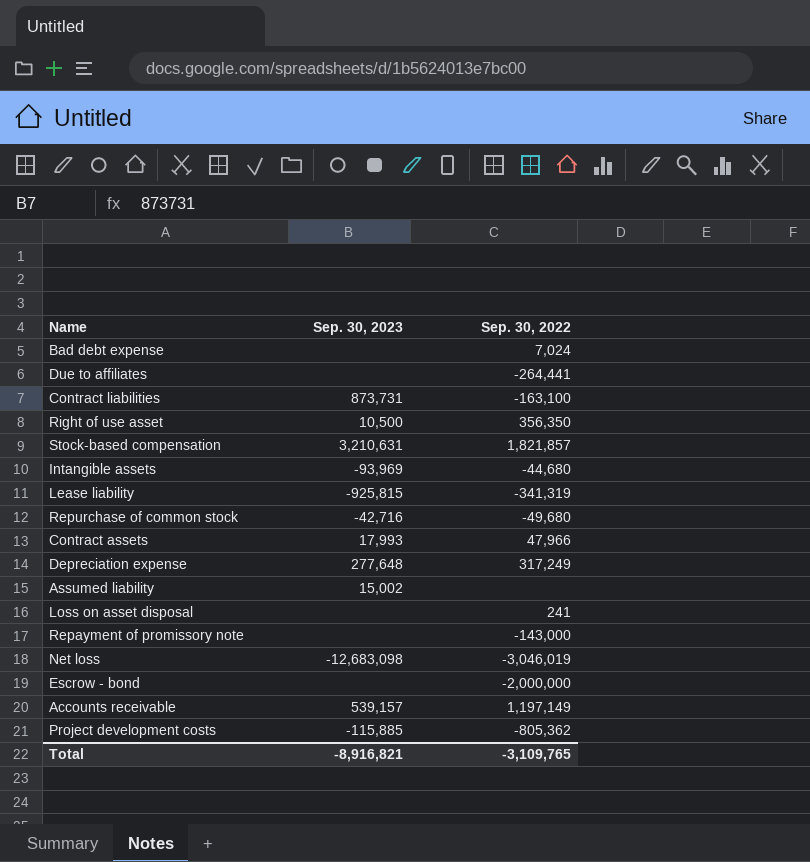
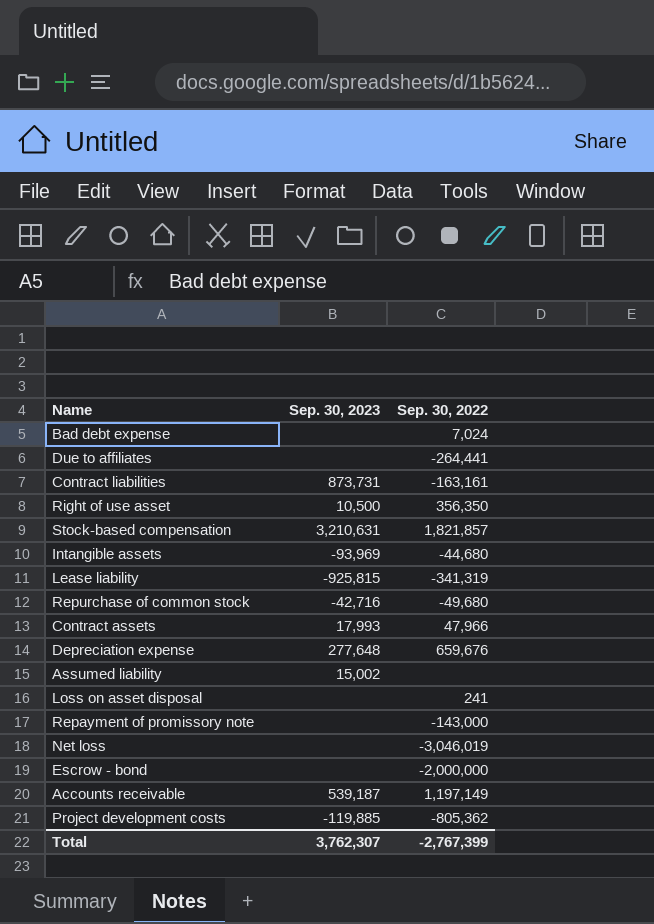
Contract liabilities | Sep. 30, 2022: -163,100 -> -163,161
Depreciation expense | Sep. 30, 2022: 317,249 -> 659,676
Net loss | Sep. 30, 2023: -12,683,098 -> none
Accounts receivable | Sep. 30, 2023: 539,157 -> 539,187
Project development costs | Sep. 30, 2023: -115,885 -> -119,885
Total | Sep. 30, 2023: -8,916,821 -> 3,762,307
Total | Sep. 30, 2022: -3,109,765 -> -2,767,399

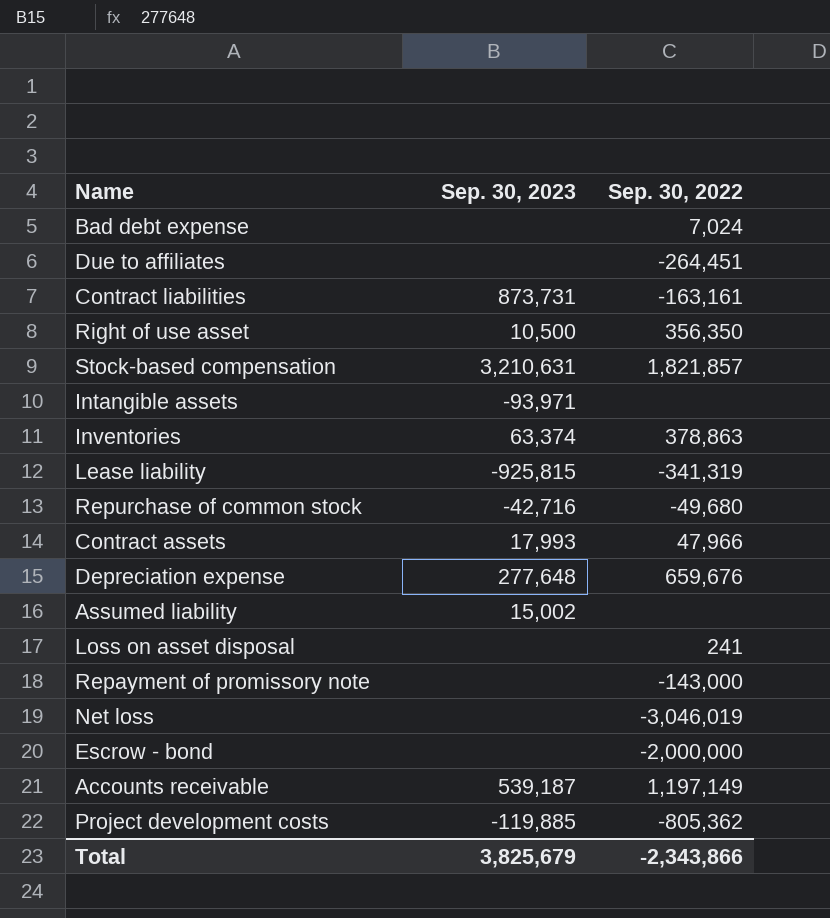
Due to affiliates | Sep. 30, 2022: -264,441 -> -264,451
Intangible assets | Sep. 30, 2023: -93,969 -> -93,971
Intangible assets | Sep. 30, 2022: -44,680 -> none
row Inventories: none -> 63,374 | 378,863
Total | Sep. 30, 2023: 3,762,307 -> 3,825,679
Total | Sep. 30, 2022: -2,767,399 -> -2,343,866

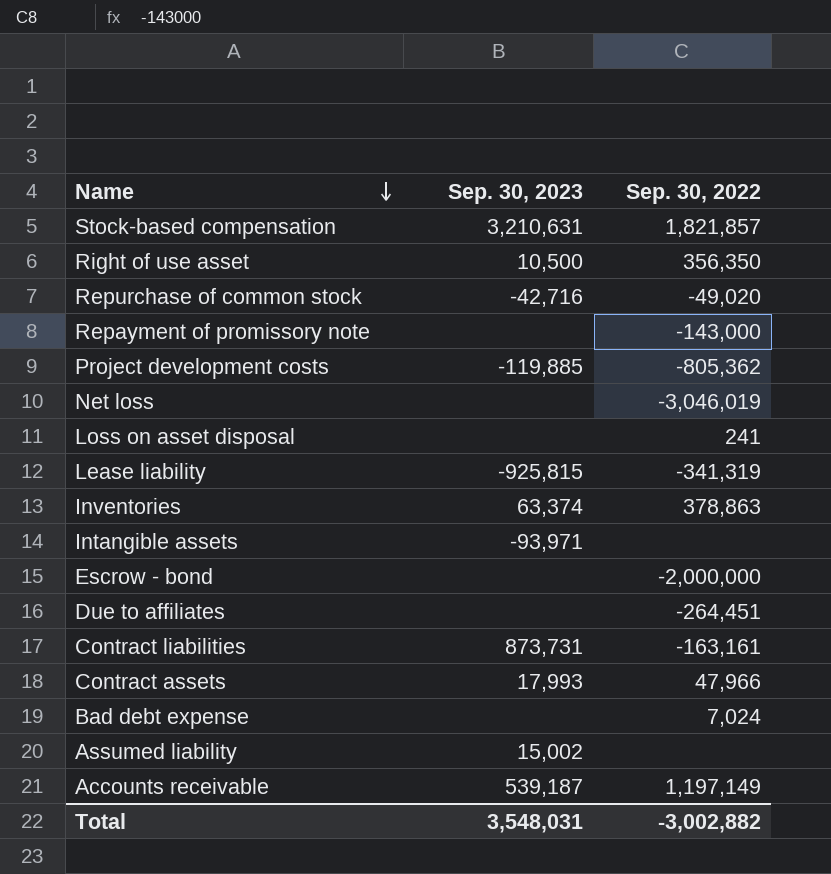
row order: none -> Name descending
row Depreciation expense: 277,648 | 659,676 -> none
Repurchase of common stock | Sep. 30, 2022: -49,680 -> -49,020
Total | Sep. 30, 2023: 3,825,679 -> 3,548,031
Total | Sep. 30, 2022: -2,343,866 -> -3,002,882

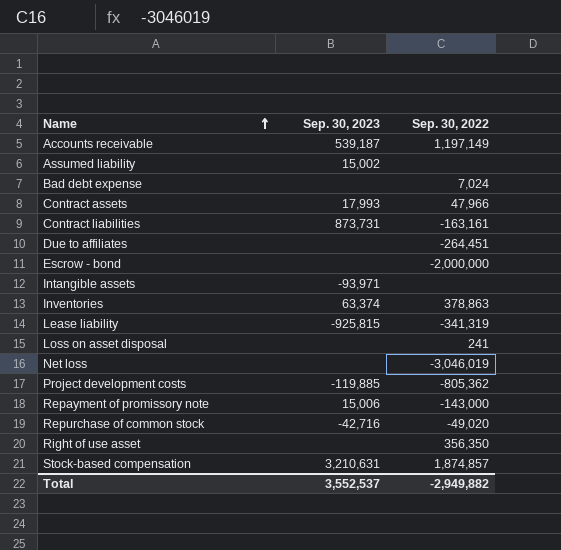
row order: Name descending -> Name ascending
Repayment of promissory note | Sep. 30, 2023: none -> 15,006
Right of use asset | Sep. 30, 2023: 10,500 -> none
Stock-based compensation | Sep. 30, 2022: 1,821,857 -> 1,874,857
Total | Sep. 30, 2023: 3,548,031 -> 3,552,537
Total | Sep. 30, 2022: -3,002,882 -> -2,949,882

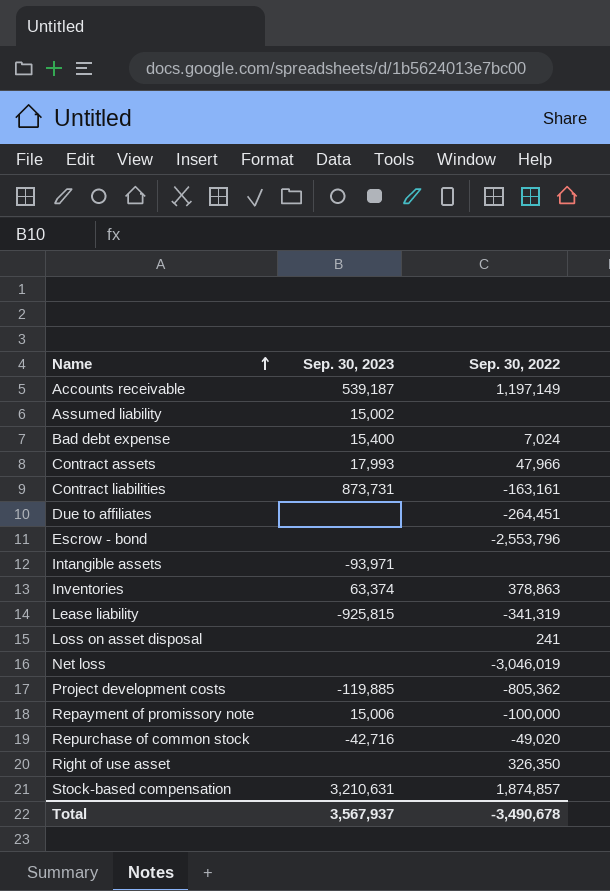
Bad debt expense | Sep. 30, 2023: none -> 15,400
Escrow - bond | Sep. 30, 2022: -2,000,000 -> -2,553,796
Repayment of promissory note | Sep. 30, 2022: -143,000 -> -100,000
Right of use asset | Sep. 30, 2022: 356,350 -> 326,350
Total | Sep. 30, 2023: 3,552,537 -> 3,567,937
Total | Sep. 30, 2022: -2,949,882 -> -3,490,678

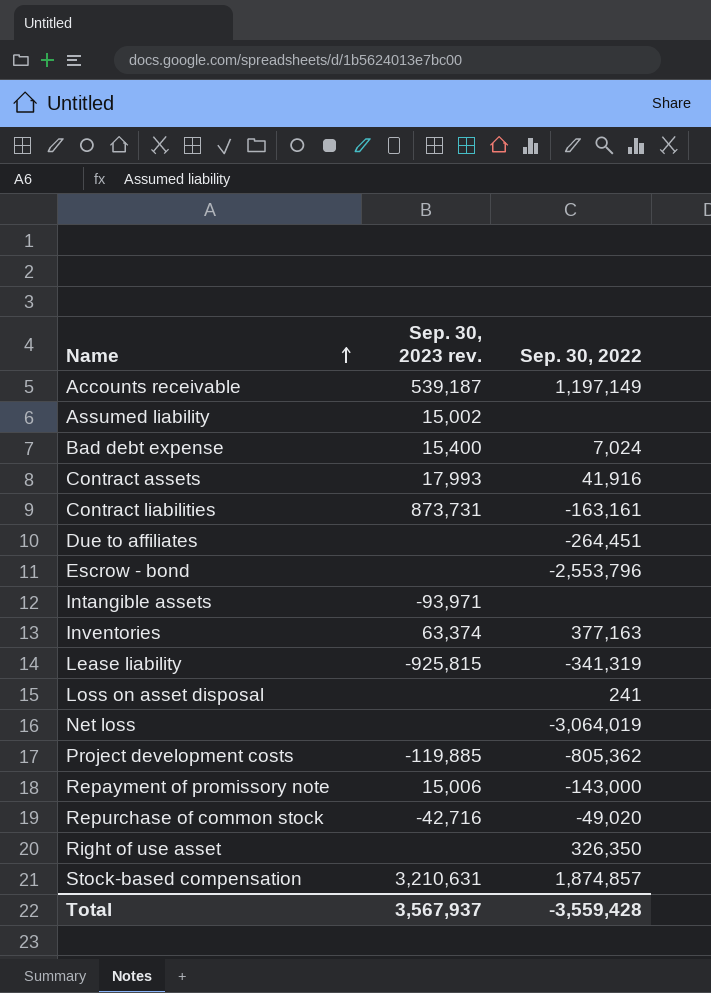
column name: Sep. 30, 2023 -> Sep. 30, 2023 rev.
Contract assets | Sep. 30, 2022: 47,966 -> 41,916
Inventories | Sep. 30, 2022: 378,863 -> 377,163
Net loss | Sep. 30, 2022: -3,046,019 -> -3,064,019
Repayment of promissory note | Sep. 30, 2022: -100,000 -> -143,000
Total | Sep. 30, 2022: -3,490,678 -> -3,559,428

